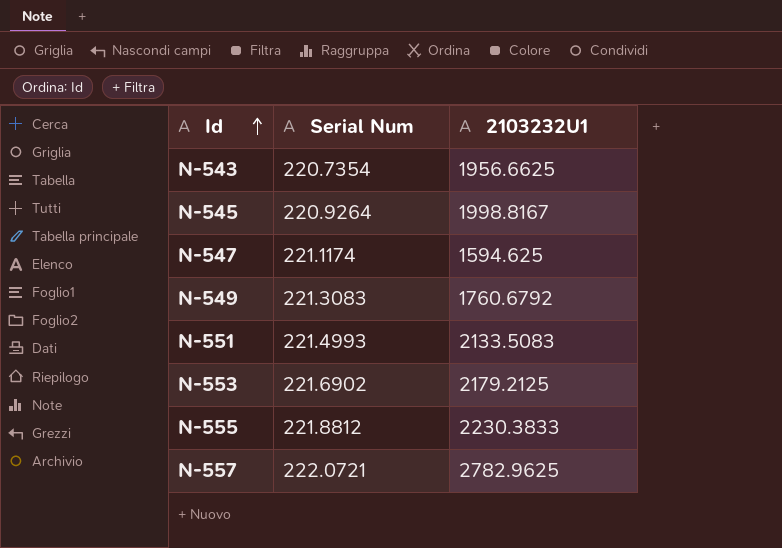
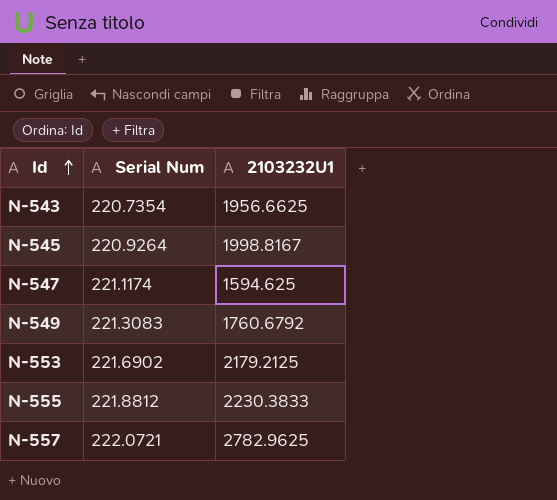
row N-551: 221.4993 | 2133.5083 -> none

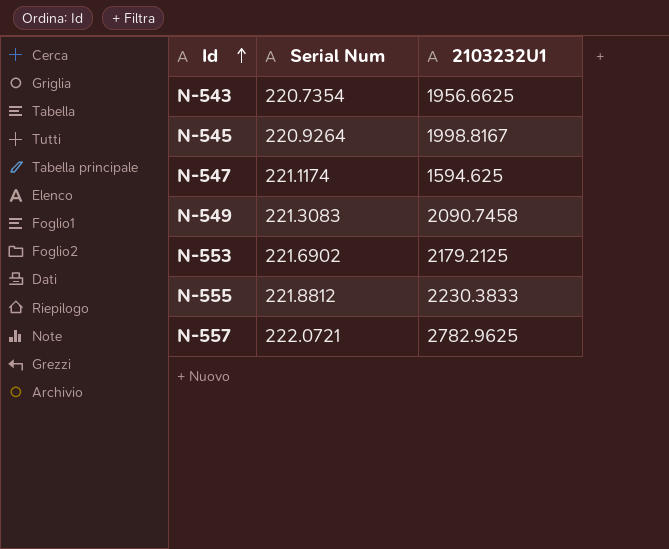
N-549 | 2103232U1: 1760.6792 -> 2090.7458

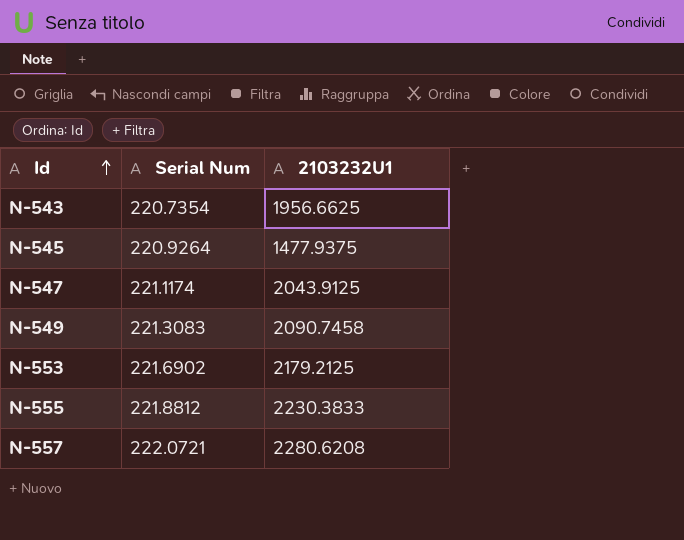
N-545 | 2103232U1: 1998.8167 -> 1477.9375
N-547 | 2103232U1: 1594.625 -> 2043.9125
N-557 | 2103232U1: 2782.9625 -> 2280.6208

